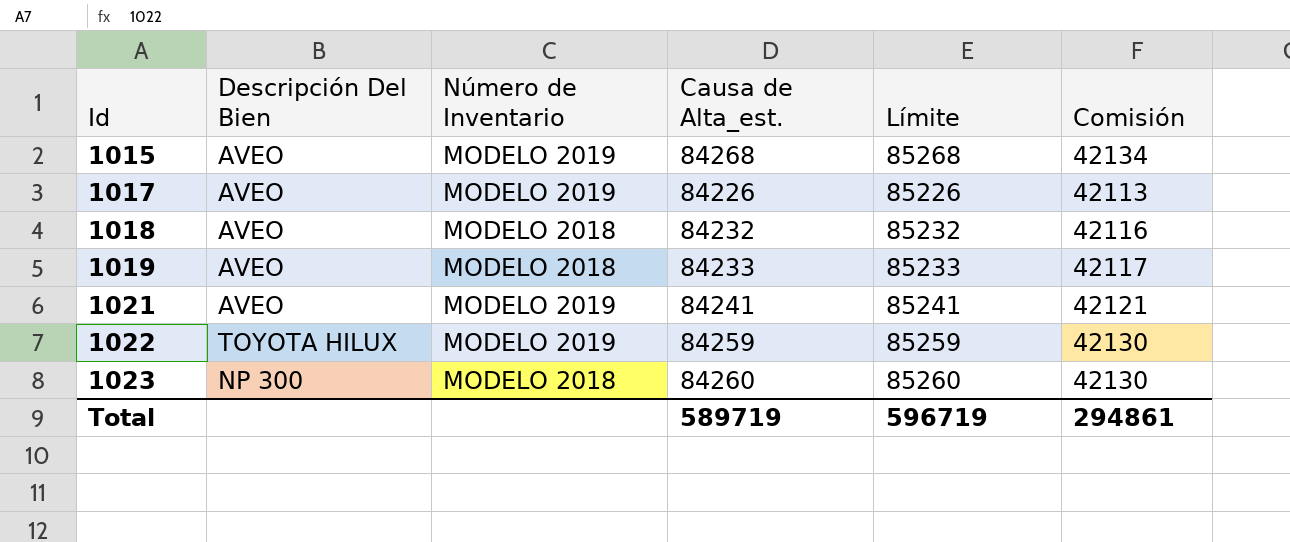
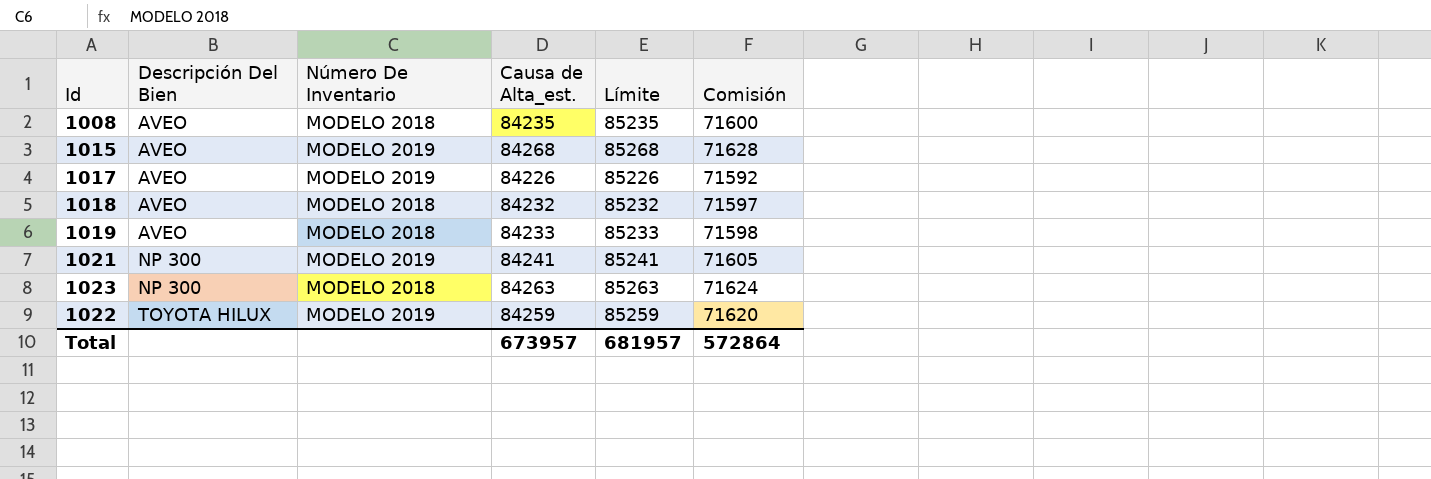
row order: Id ascending -> Descripción Del Bien ascending
column name: Número de Inventario -> Número De Inventario
column Comisión | formula: [Causa de Alta_est.] * 0,5 -> [Causa de Alta_est.] * 0,85
row 1008: none -> AVEO | MODELO 2018 | 84235 | 85235 | 71600
1021 | Descripción Del Bien: AVEO -> NP 300
1023 | Causa de Alta_est.: 84260 -> 84263
1023 | Límite: 85260 -> 85263
Total | Causa de Alta_est.: 589719 -> 673957
Total | Límite: 596719 -> 681957
Total | Comisión: 294861 -> 572864

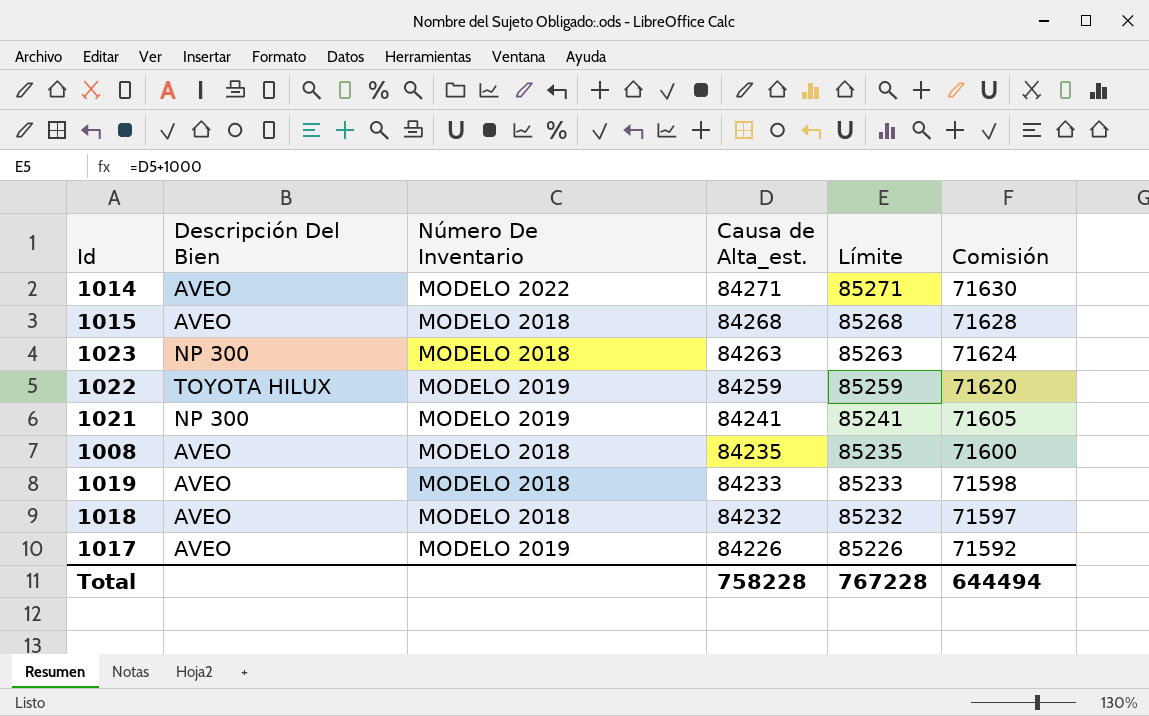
row order: Descripción Del Bien ascending -> Causa de Alta_est. descending
row 1014: none -> AVEO | MODELO 2022 | 84271 | 85271 | 71630
1015 | Número De Inventario: MODELO 2019 -> MODELO 2018
Total | Causa de Alta_est.: 673957 -> 758228
Total | Límite: 681957 -> 767228
Total | Comisión: 572864 -> 644494

